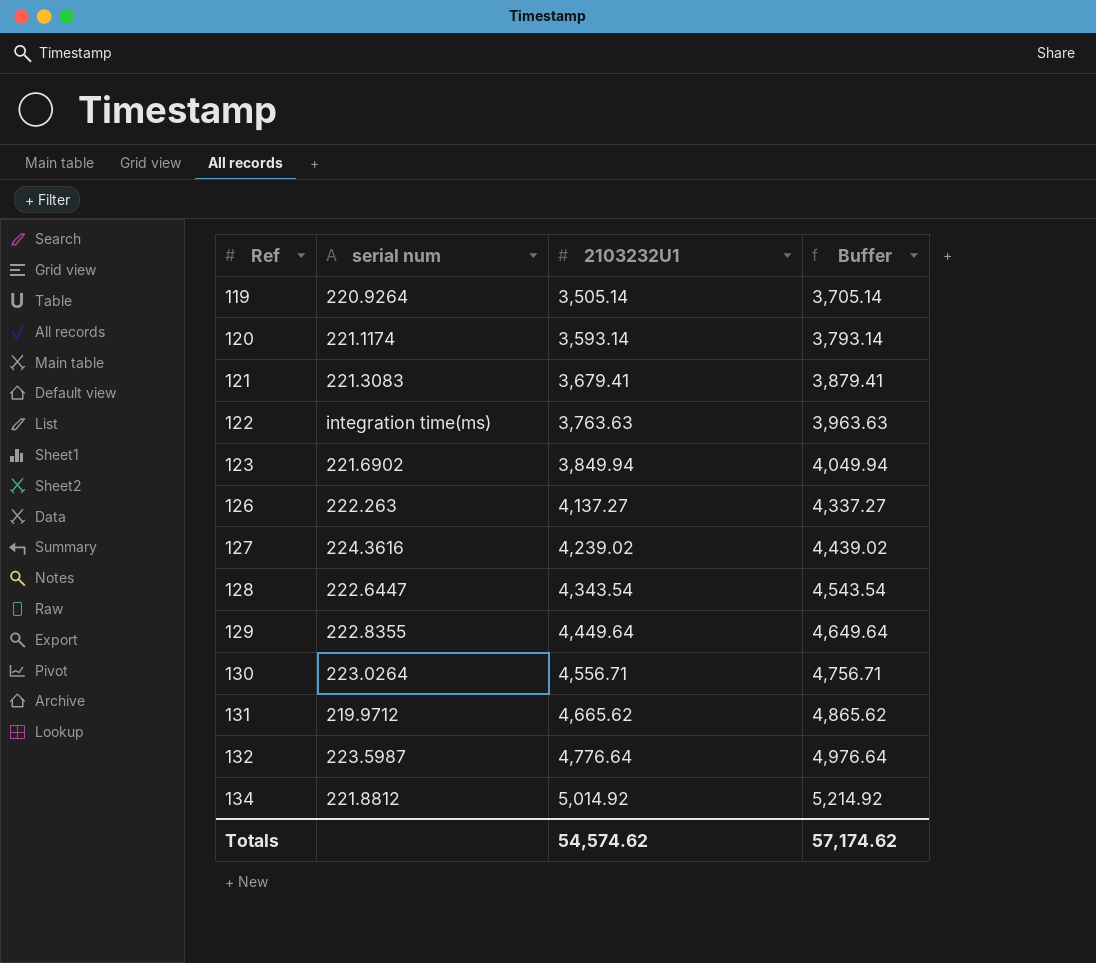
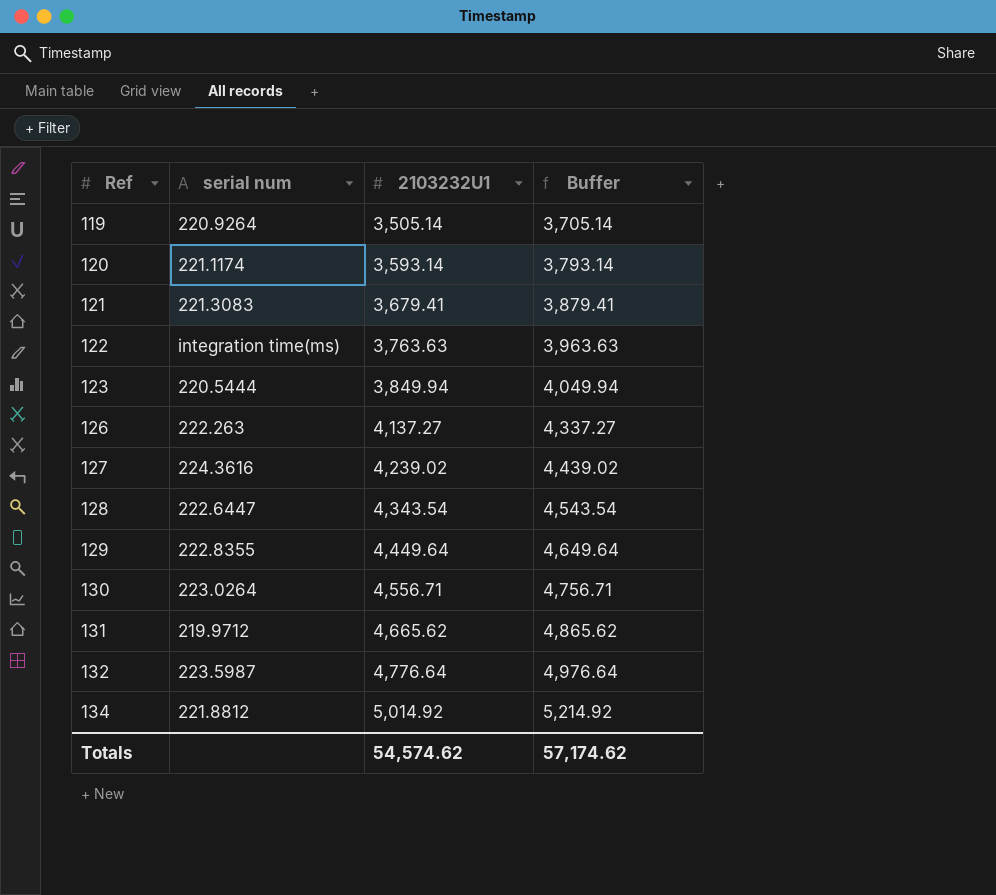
123 | serial num: 221.6902 -> 220.5444

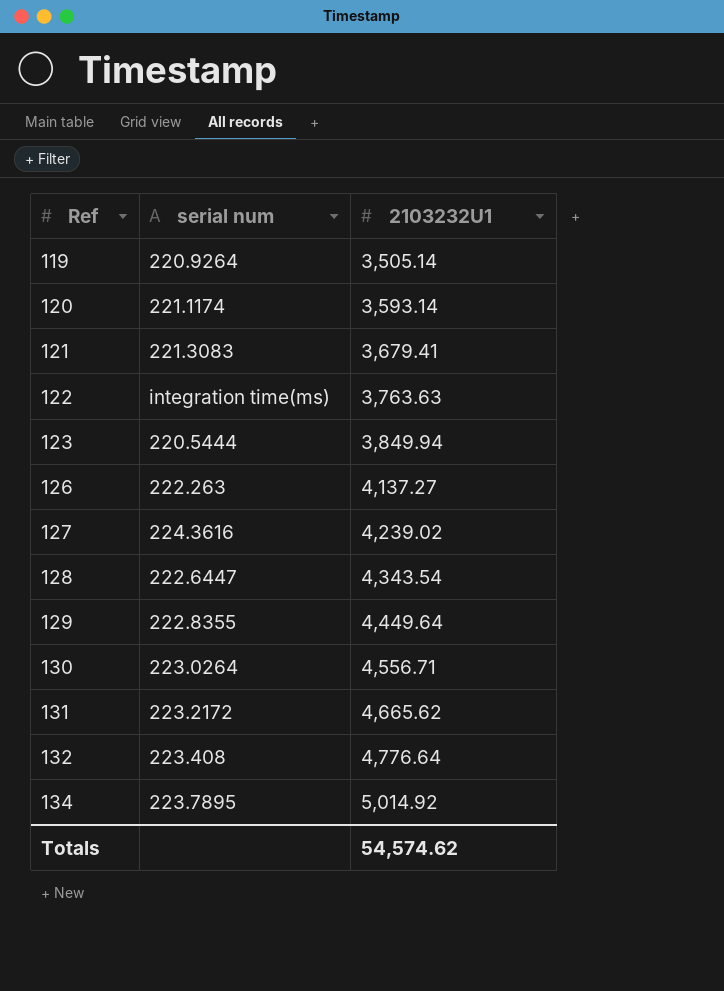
column Buffer | formula: [2103232U1] + 200 -> none
131 | serial num: 219.9712 -> 223.2172
132 | serial num: 223.5987 -> 223.408
134 | serial num: 221.8812 -> 223.7895

